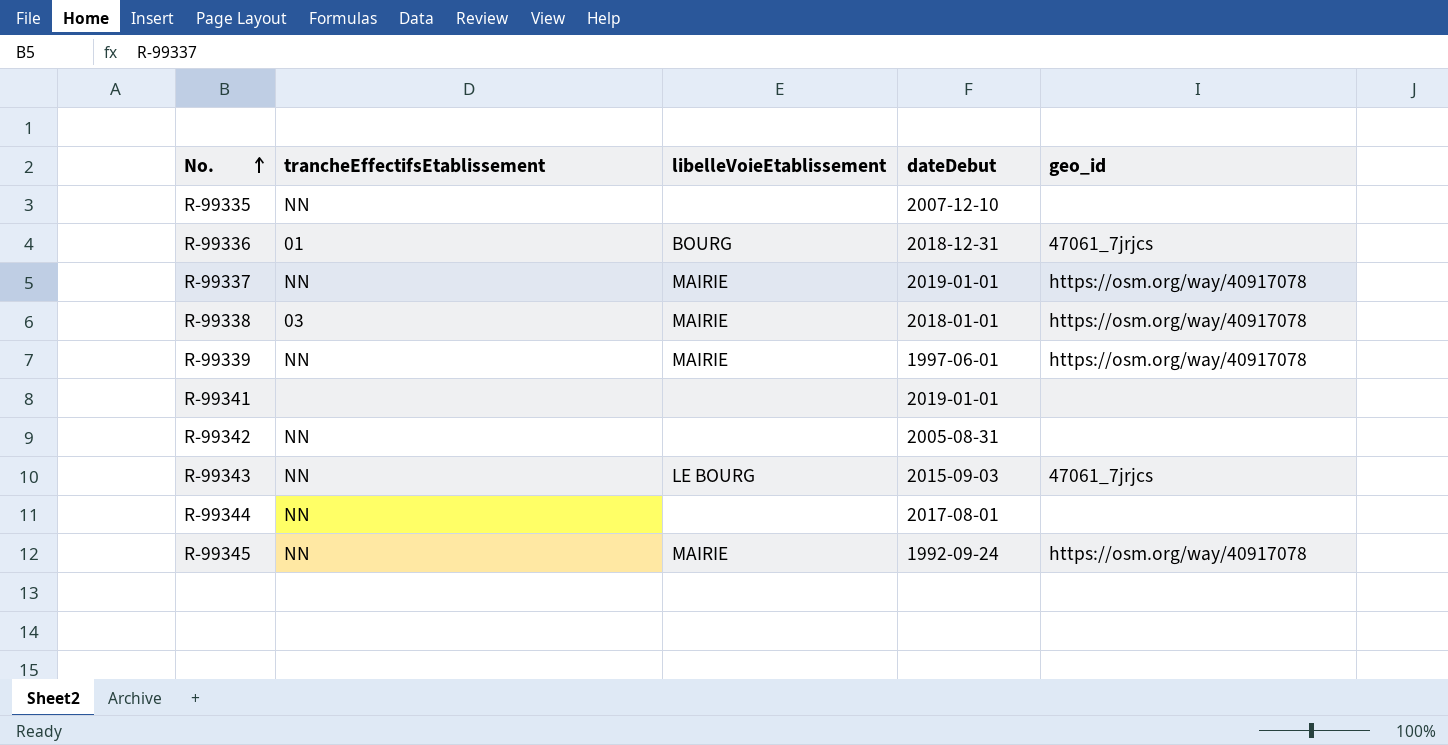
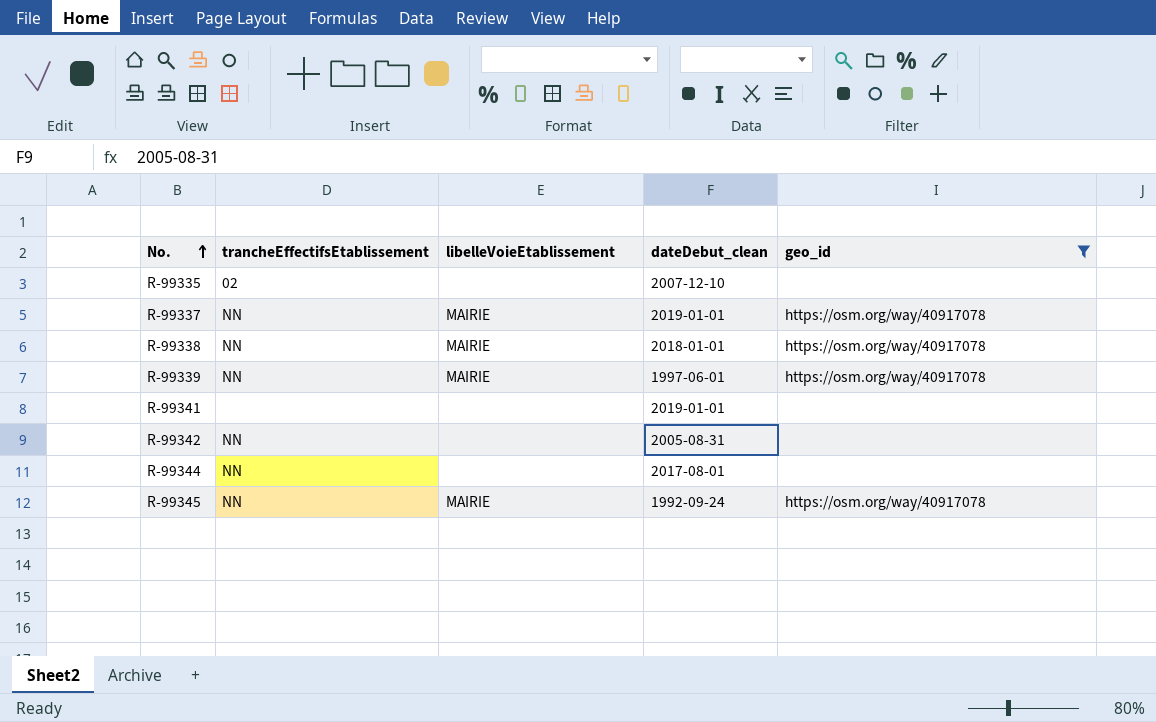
filter: none -> geo_id != 47061_7jrjcs
column name: dateDebut -> dateDebut_clean
R-99335 | trancheEffectifsEtablissement: NN -> 02
R-99338 | trancheEffectifsEtablissement: 03 -> NN

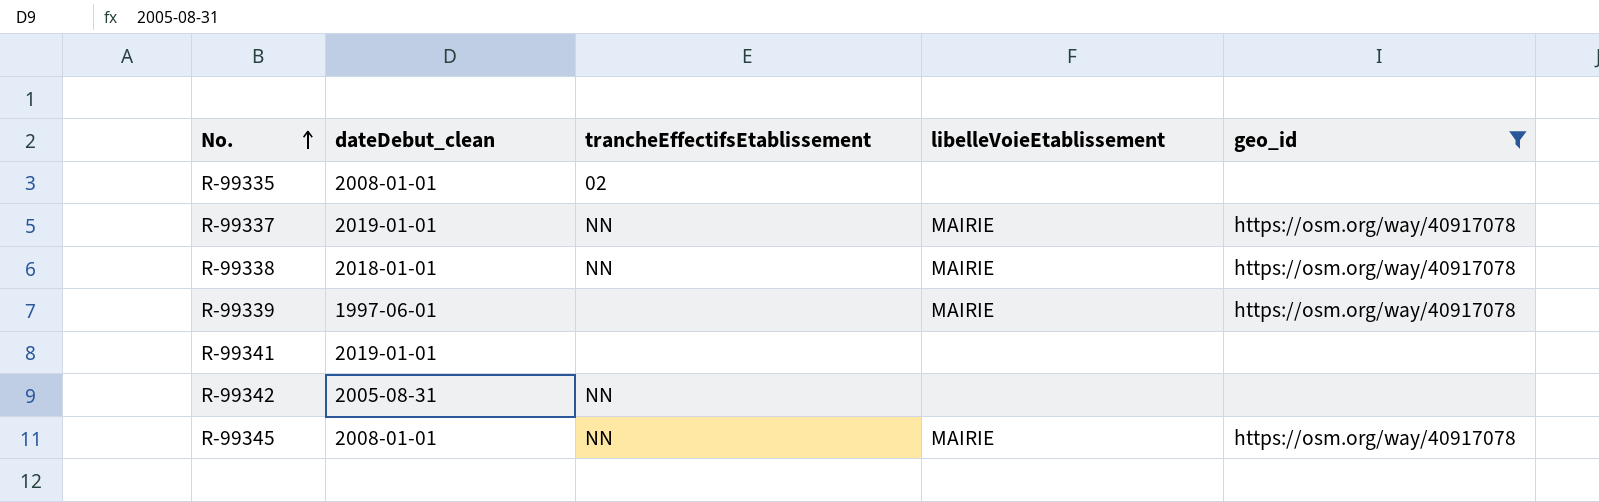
column dateDebut_clean | position: 4 -> 2
row R-99344: NN | none | 2017-08-01 | none -> none
R-99335 | dateDebut_clean: 2007-12-10 -> 2008-01-01
R-99339 | trancheEffectifsEtablissement: NN -> none
R-99345 | dateDebut_clean: 1992-09-24 -> 2008-01-01

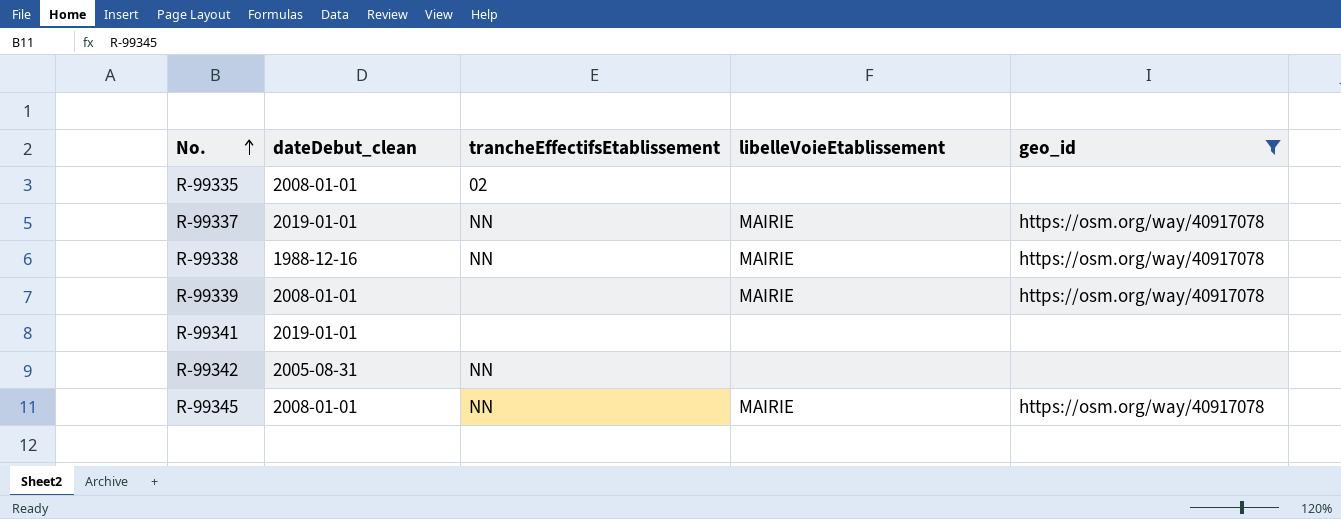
R-99338 | dateDebut_clean: 2018-01-01 -> 1988-12-16
R-99339 | dateDebut_clean: 1997-06-01 -> 2008-01-01

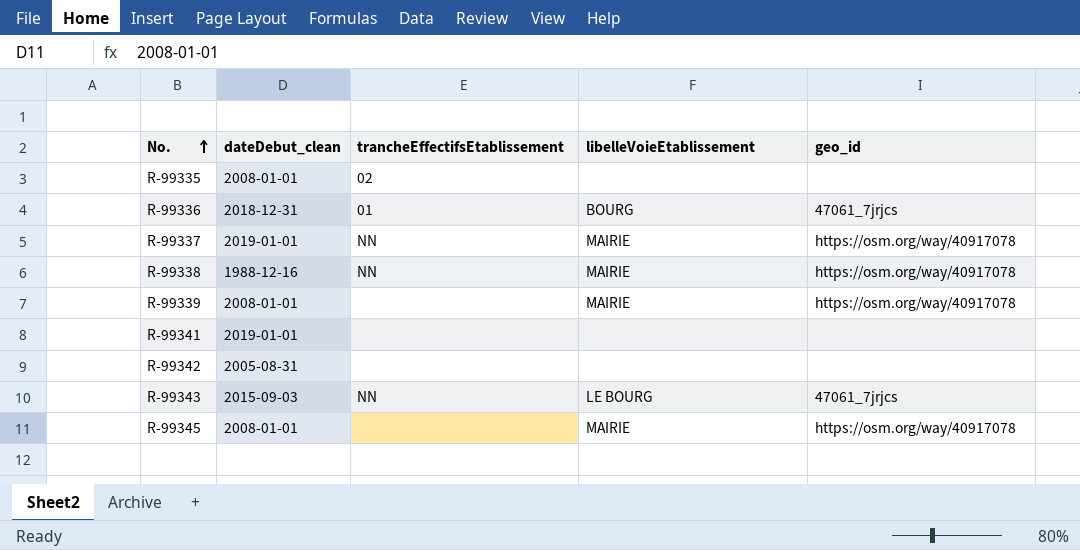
filter: geo_id != 47061_7jrjcs -> none
R-99342 | trancheEffectifsEtablissement: NN -> none
R-99345 | trancheEffectifsEtablissement: NN -> none

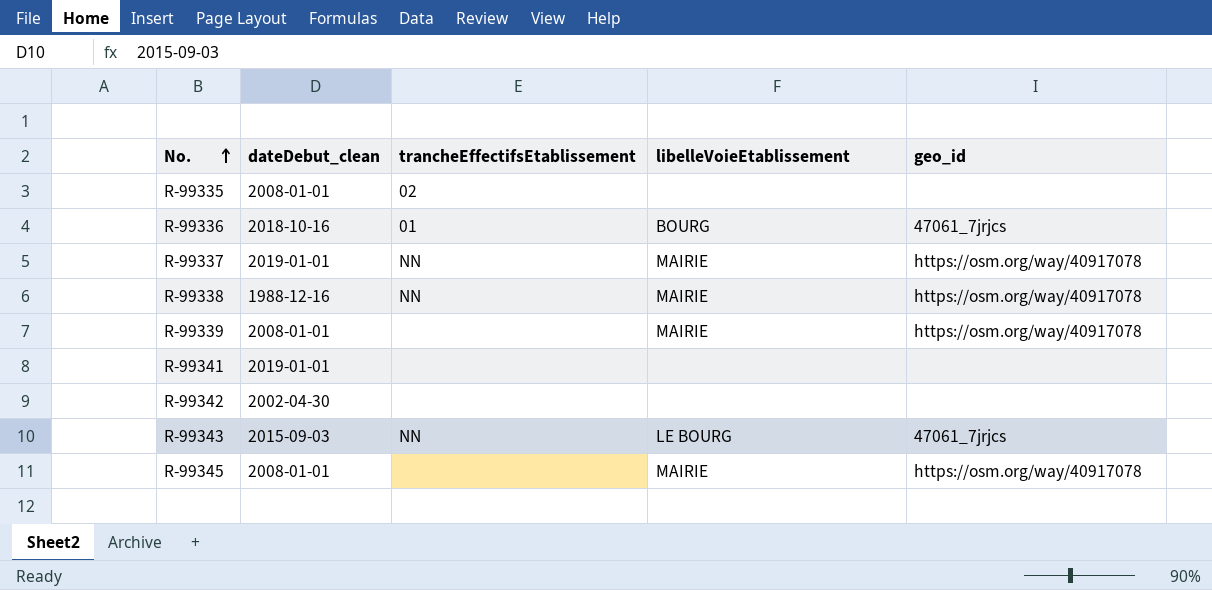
R-99336 | dateDebut_clean: 2018-12-31 -> 2018-10-16
R-99342 | dateDebut_clean: 2005-08-31 -> 2002-04-30

